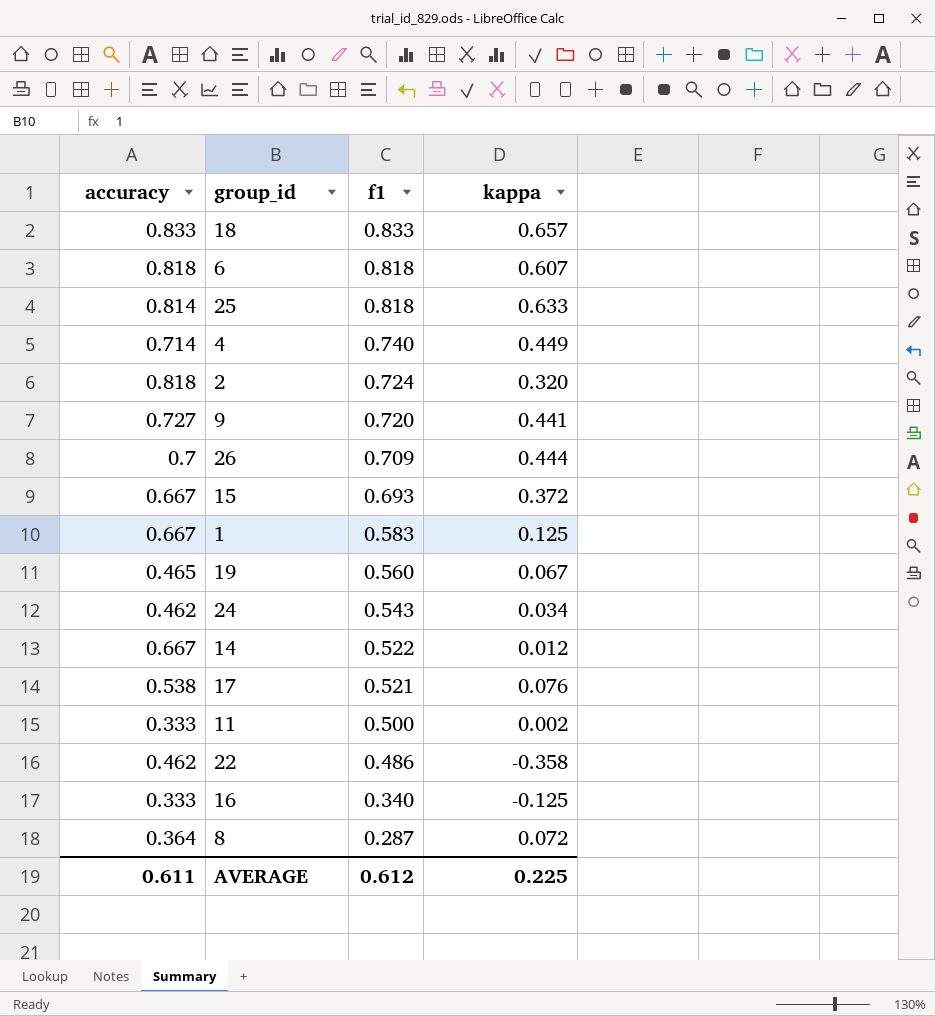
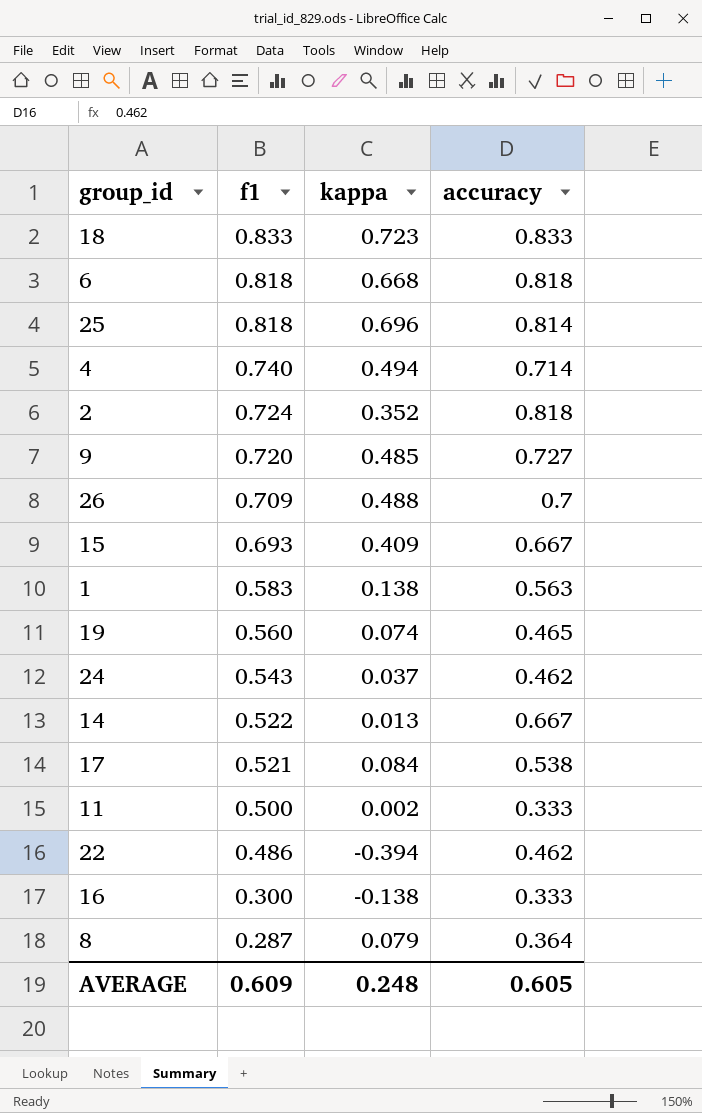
column accuracy | position: 1 -> 4
18 | kappa: 0.657 -> 0.723
6 | kappa: 0.607 -> 0.668
25 | kappa: 0.633 -> 0.696
4 | kappa: 0.449 -> 0.494
2 | kappa: 0.320 -> 0.352
9 | kappa: 0.441 -> 0.485
26 | kappa: 0.444 -> 0.488
15 | kappa: 0.372 -> 0.409
1 | kappa: 0.125 -> 0.138
1 | accuracy: 0.667 -> 0.563
19 | kappa: 0.067 -> 0.074
24 | kappa: 0.034 -> 0.037
14 | kappa: 0.012 -> 0.013
17 | kappa: 0.076 -> 0.084
22 | kappa: -0.358 -> -0.394
16 | f1: 0.340 -> 0.300
16 | kappa: -0.125 -> -0.138
8 | kappa: 0.072 -> 0.079
AVERAGE | f1: 0.612 -> 0.609
AVERAGE | kappa: 0.225 -> 0.248
AVERAGE | accuracy: 0.611 -> 0.605

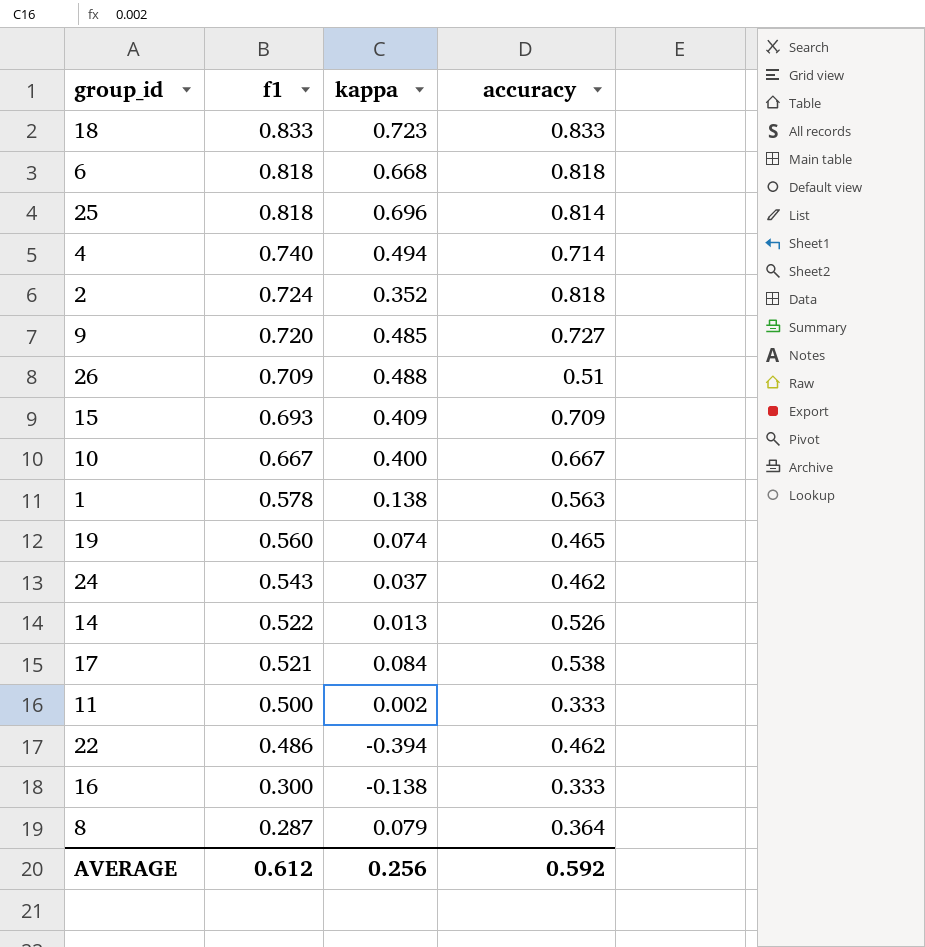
26 | accuracy: 0.7 -> 0.51
15 | accuracy: 0.667 -> 0.709
row 10: none -> 0.667 | 0.400 | 0.667
1 | f1: 0.583 -> 0.578
14 | accuracy: 0.667 -> 0.526
AVERAGE | f1: 0.609 -> 0.612
AVERAGE | kappa: 0.248 -> 0.256
AVERAGE | accuracy: 0.605 -> 0.592

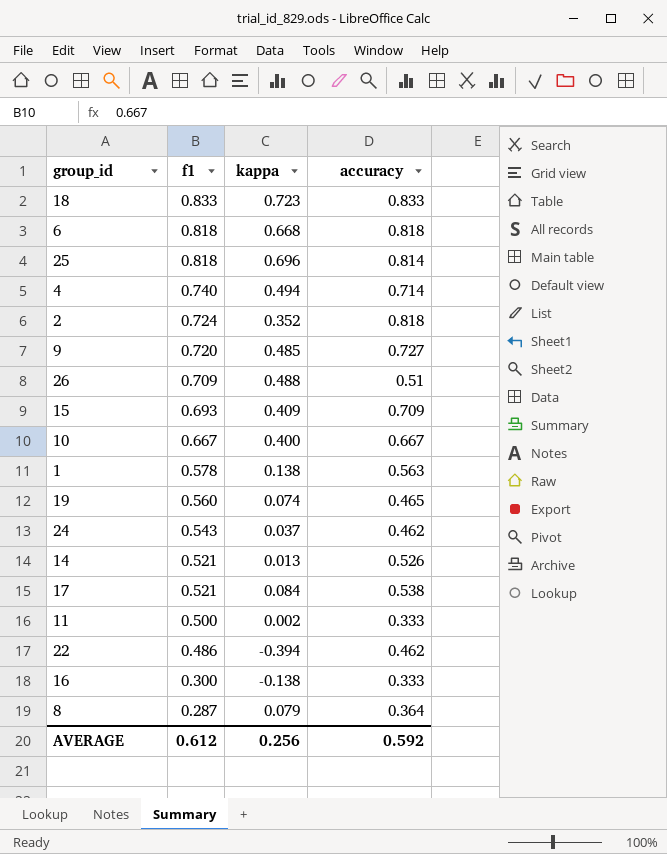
14 | f1: 0.522 -> 0.521

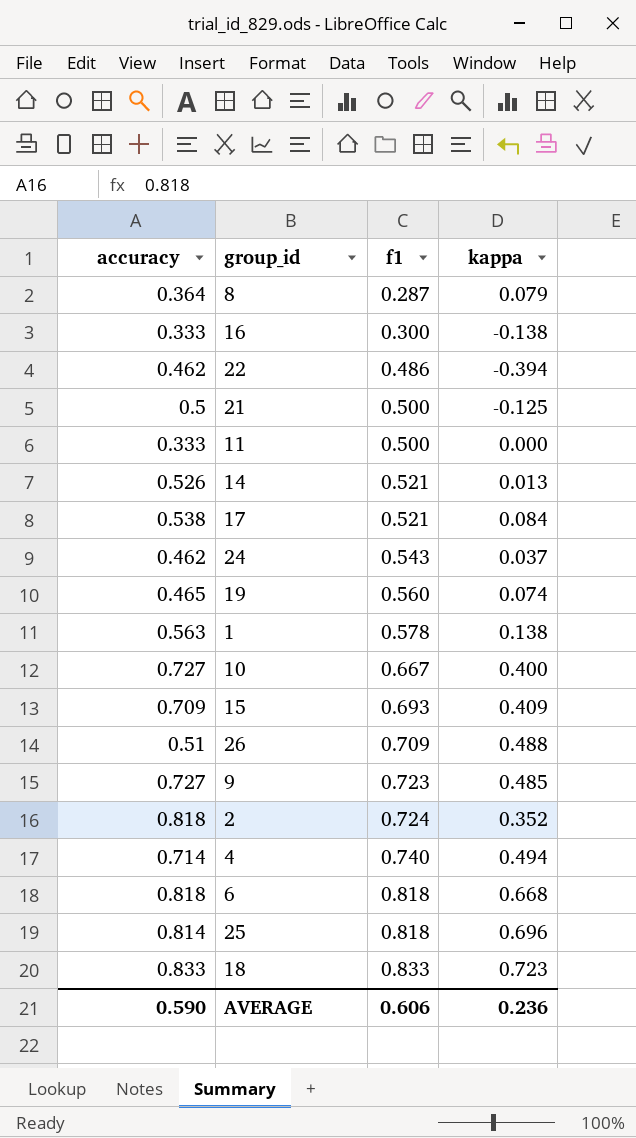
row order: f1 descending -> f1 ascending
column accuracy | position: 4 -> 1
row 21: none -> 0.5 | 0.500 | -0.125
11 | kappa: 0.002 -> 0.000
10 | accuracy: 0.667 -> 0.727
9 | f1: 0.720 -> 0.723
AVERAGE | accuracy: 0.592 -> 0.590
AVERAGE | f1: 0.612 -> 0.606
AVERAGE | kappa: 0.256 -> 0.236

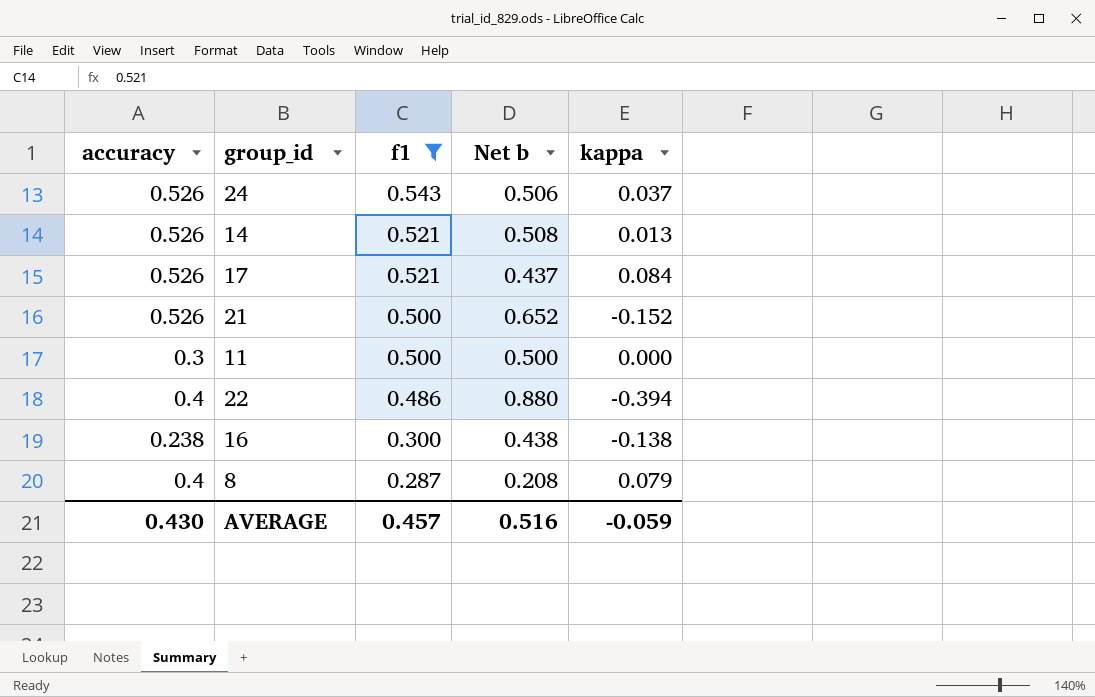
filter: none -> f1 <= 0.543
row order: f1 ascending -> f1 descending
column Net b | formula: none -> [f1] - [kappa]
24 | accuracy: 0.462 -> 0.526
17 | accuracy: 0.538 -> 0.526
21 | accuracy: 0.5 -> 0.526
21 | kappa: -0.125 -> -0.152
11 | accuracy: 0.333 -> 0.3
22 | accuracy: 0.462 -> 0.4
16 | accuracy: 0.333 -> 0.238
8 | accuracy: 0.364 -> 0.4
AVERAGE | accuracy: 0.590 -> 0.430
AVERAGE | f1: 0.606 -> 0.457
AVERAGE | kappa: 0.236 -> -0.059

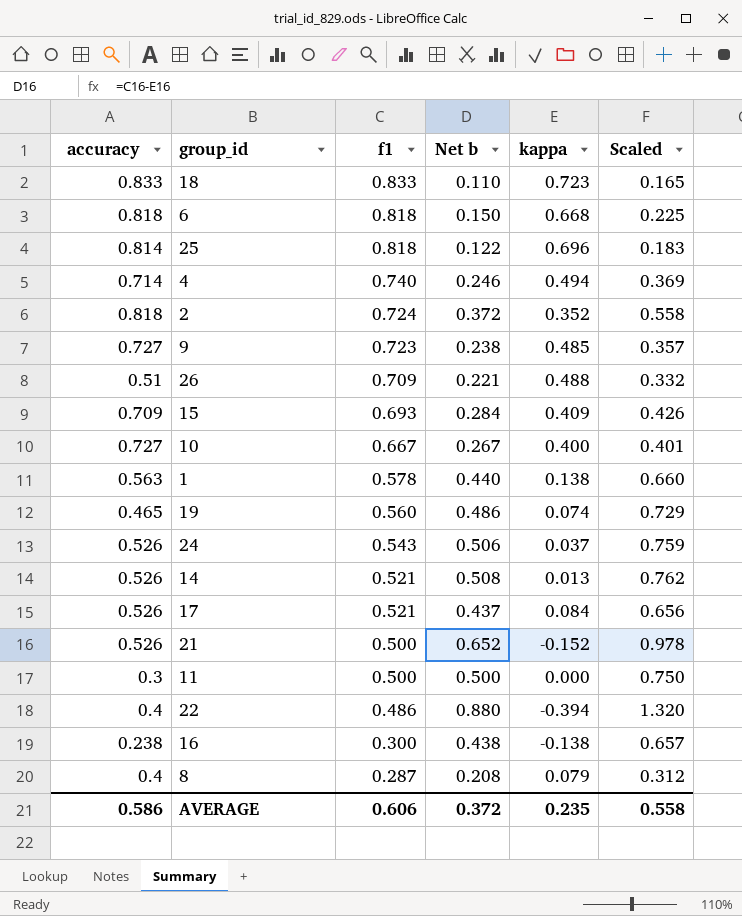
filter: f1 <= 0.543 -> none
column Scaled | formula: none -> [Net b] * 1.5
AVERAGE | accuracy: 0.430 -> 0.586
AVERAGE | f1: 0.457 -> 0.606
AVERAGE | Net b: 0.516 -> 0.372
AVERAGE | kappa: -0.059 -> 0.235

